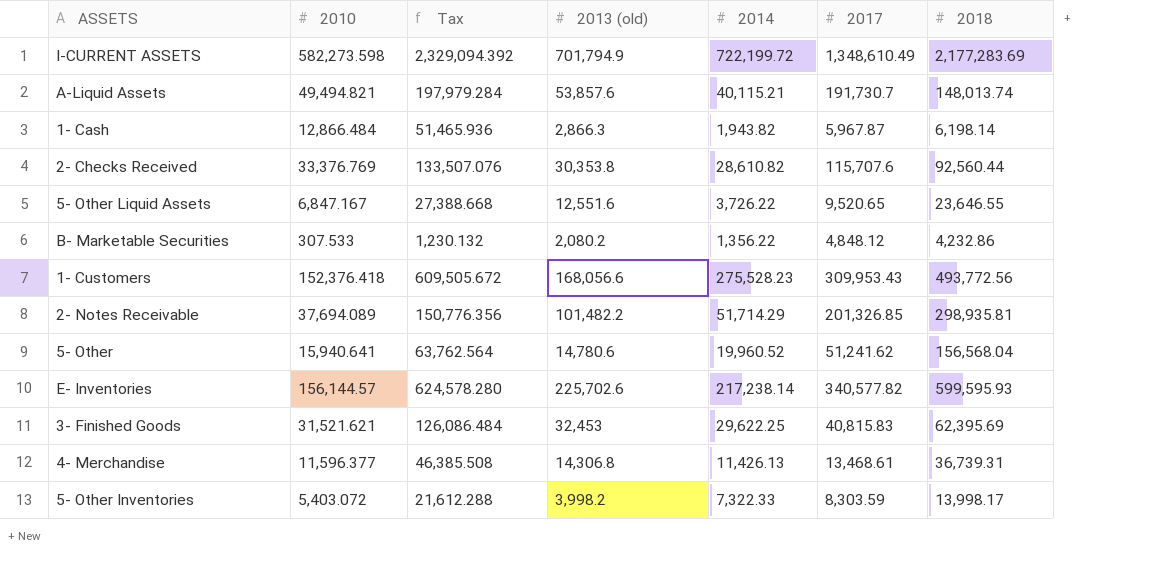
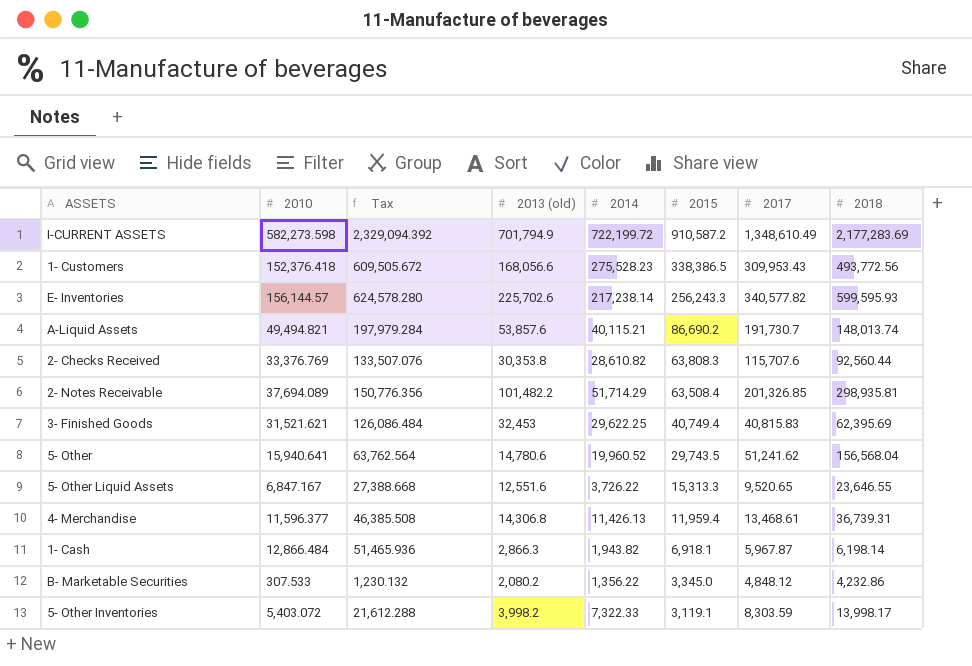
row order: none -> 2015 descending
column 2015 | position: none -> 6

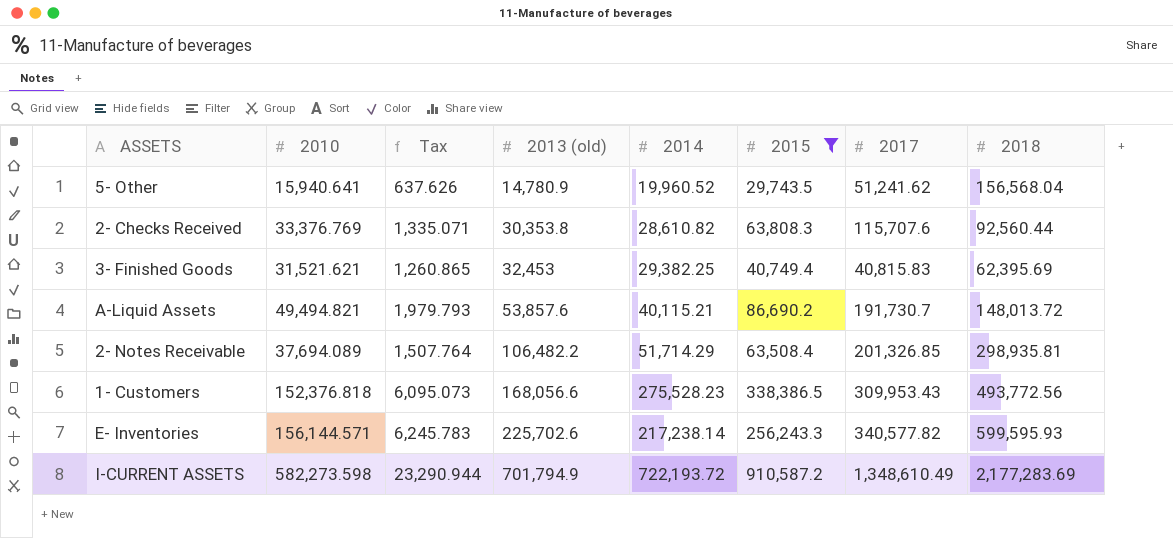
filter: none -> 2015 >= 29,743.5
row order: 2015 descending -> 2013 (old) ascending
column Tax | formula: [2010] * 4 -> [2010] * 0.04
5- Other | 2013 (old): 14,780.6 -> 14,780.9
3- Finished Goods | 2014: 29,622.25 -> 29,382.25
A-Liquid Assets | 2018: 148,013.74 -> 148,013.72
2- Notes Receivable | 2013 (old): 101,482.2 -> 106,482.2
1- Customers | 2010: 152,376.418 -> 152,376.818
E- Inventories | 2010: 156,144.57 -> 156,144.571
I-CURRENT ASSETS | 2014: 722,199.72 -> 722,193.72

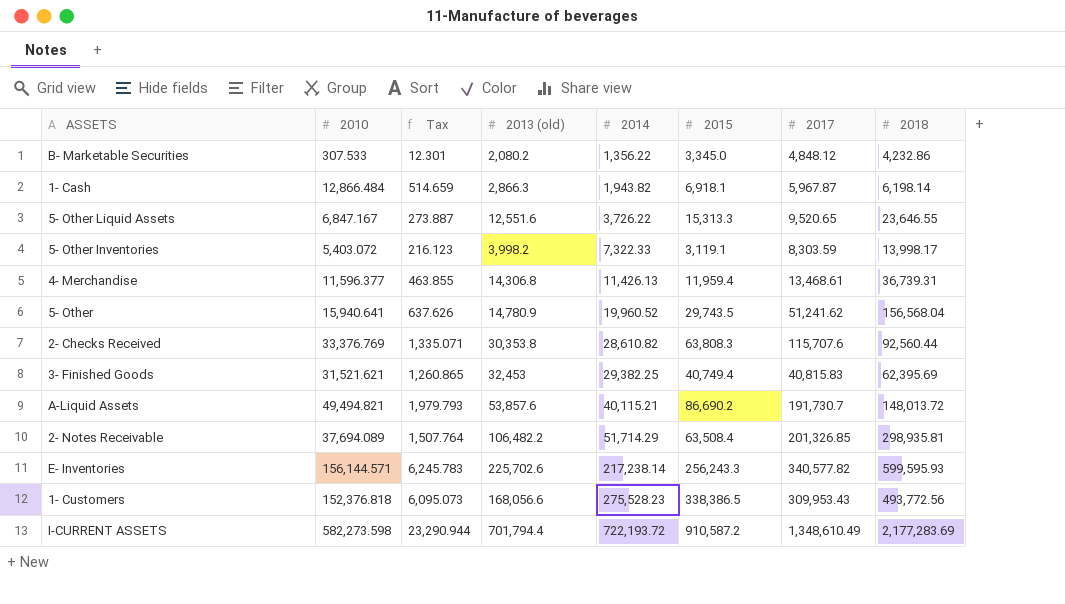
filter: 2015 >= 29,743.5 -> none
row order: 2013 (old) ascending -> 2014 ascending
I-CURRENT ASSETS | 2013 (old): 701,794.9 -> 701,794.4

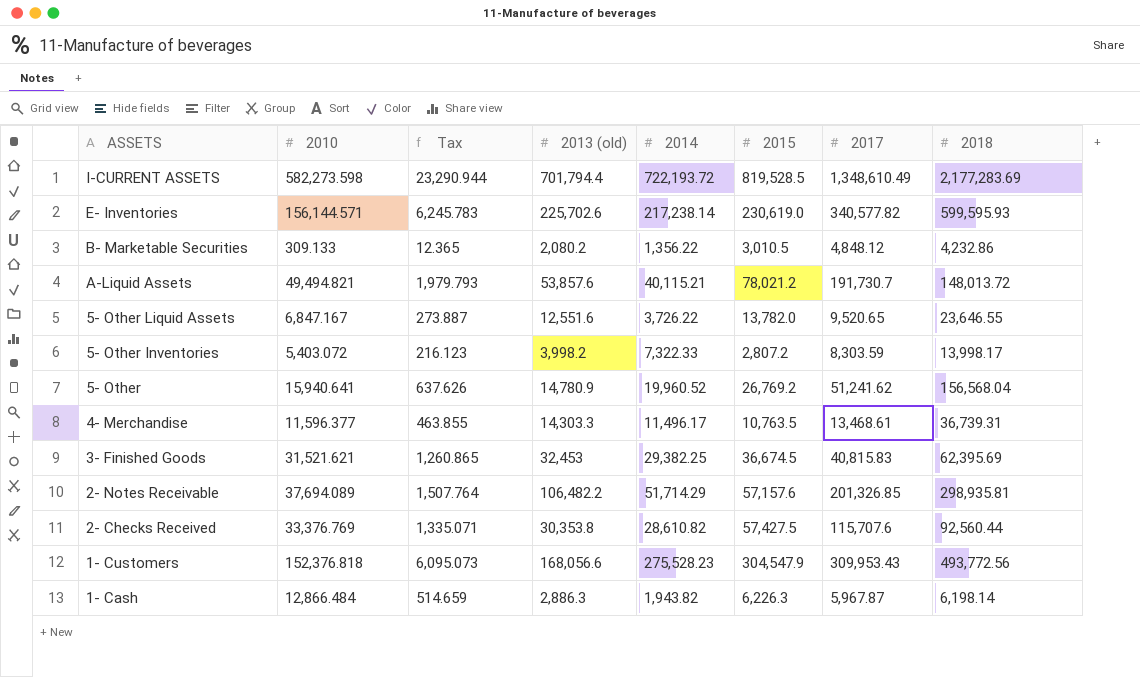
row order: 2014 ascending -> ASSETS descending
I-CURRENT ASSETS | 2015: 910,587.2 -> 819,528.5
E- Inventories | 2015: 256,243.3 -> 230,619.0
B- Marketable Securities | 2010: 307.533 -> 309.133
B- Marketable Securities | Tax: 12.301 -> 12.365
B- Marketable Securities | 2015: 3,345.0 -> 3,010.5
A-Liquid Assets | 2015: 86,690.2 -> 78,021.2
5- Other Liquid Assets | 2015: 15,313.3 -> 13,782.0
5- Other Inventories | 2015: 3,119.1 -> 2,807.2
5- Other | 2015: 29,743.5 -> 26,769.2
4- Merchandise | 2013 (old): 14,306.8 -> 14,303.3
4- Merchandise | 2014: 11,426.13 -> 11,496.17
4- Merchandise | 2015: 11,959.4 -> 10,763.5
3- Finished Goods | 2015: 40,749.4 -> 36,674.5
2- Notes Receivable | 2015: 63,508.4 -> 57,157.6
2- Checks Received | 2015: 63,808.3 -> 57,427.5
1- Customers | 2015: 338,386.5 -> 304,547.9
1- Cash | 2013 (old): 2,866.3 -> 2,886.3
1- Cash | 2015: 6,918.1 -> 6,226.3

